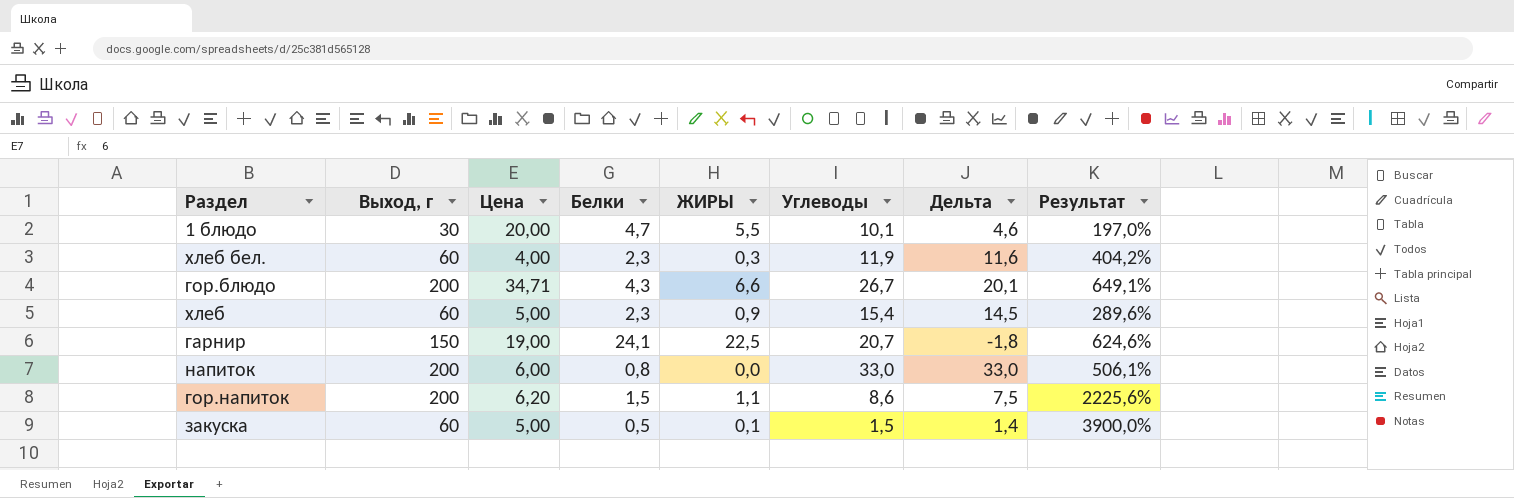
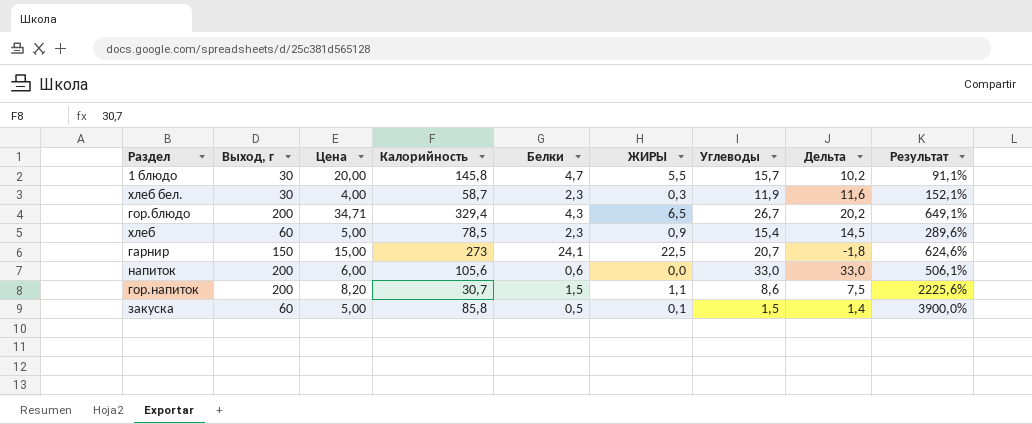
column Калорийность | position: none -> 4
1 блюдо | Углеводы: 10,1 -> 15,7
1 блюдо | Дельта: 4,6 -> 10,2
1 блюдо | Результат: 197,0% -> 91,1%
хлеб бел. | Выход, г: 60 -> 30
хлеб бел. | Результат: 404,2% -> 152,1%
гор.блюдо | ЖИРЫ: 6,6 -> 6,5
гор.блюдо | Дельта: 20,1 -> 20,2
гарнир | Цена: 19,00 -> 15,00
напиток | Белки: 0,8 -> 0,6
гор.напиток | Цена: 6,20 -> 8,20

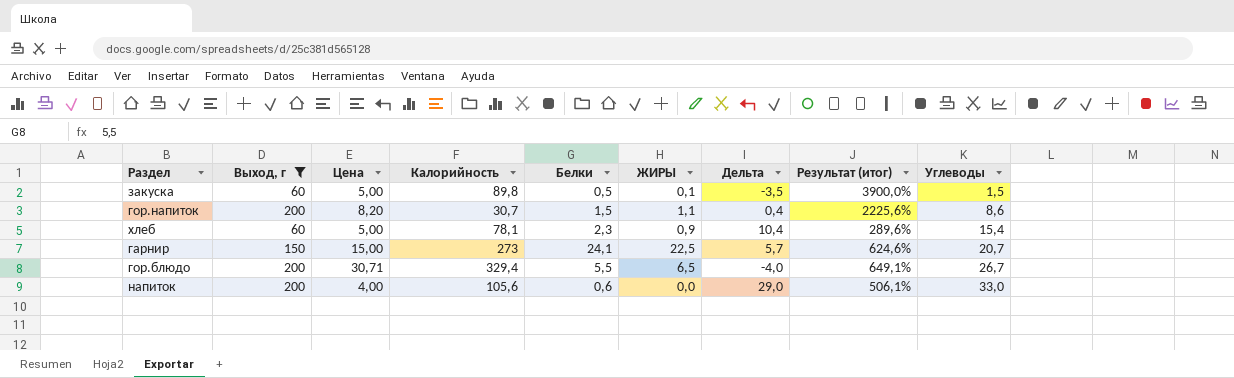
filter: none -> Выход, г != 30
row order: none -> Углеводы ascending
column Дельта | formula: [Углеводы] - [ЖИРЫ] -> [Углеводы] - [Цена]
column name: Результат -> Результат (итог)
column Углеводы | position: 7 -> 9
закуска | Калорийность: 85,8 -> 89,8
хлеб | Калорийность: 78,5 -> 78,1
гор.блюдо | Цена: 34,71 -> 30,71
гор.блюдо | Белки: 4,3 -> 5,5
напиток | Цена: 6,00 -> 4,00

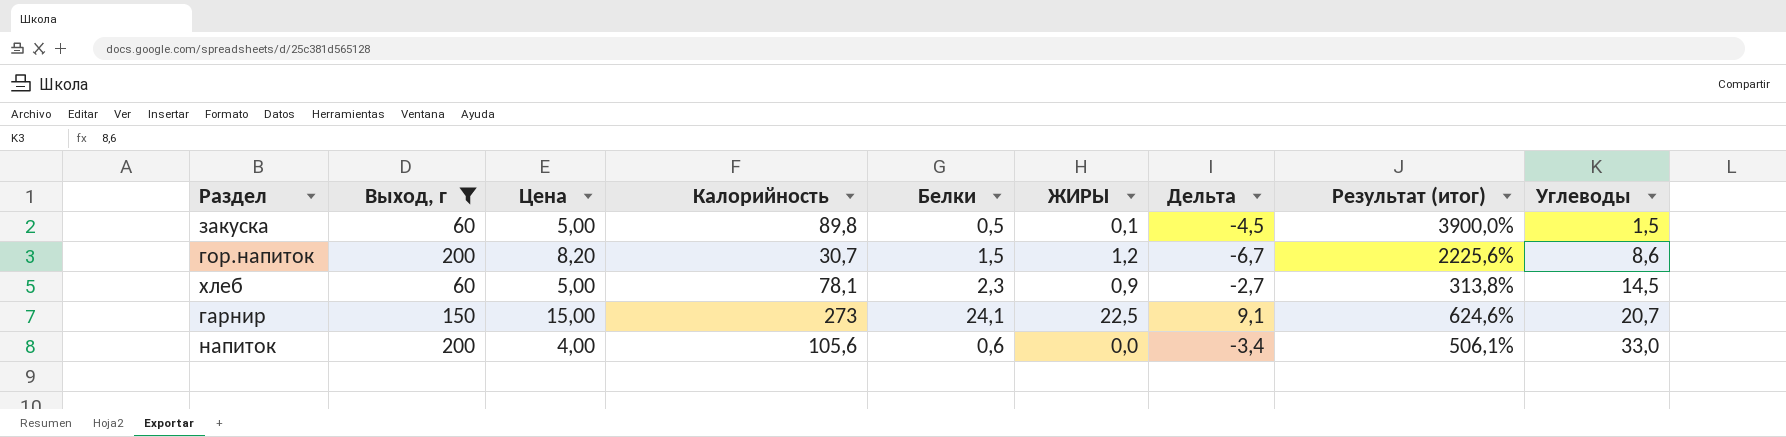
column Дельта | formula: [Углеводы] - [Цена] -> [Белки] - [Цена]
row гор.блюдо: 200 | 30,71 | 329,4 | 5,5 | 6,5 | -4,0 | 649,1% | 26,7 -> none
гор.напиток | ЖИРЫ: 1,1 -> 1,2
хлеб | Результат (итог): 289,6% -> 313,8%
хлеб | Углеводы: 15,4 -> 14,5

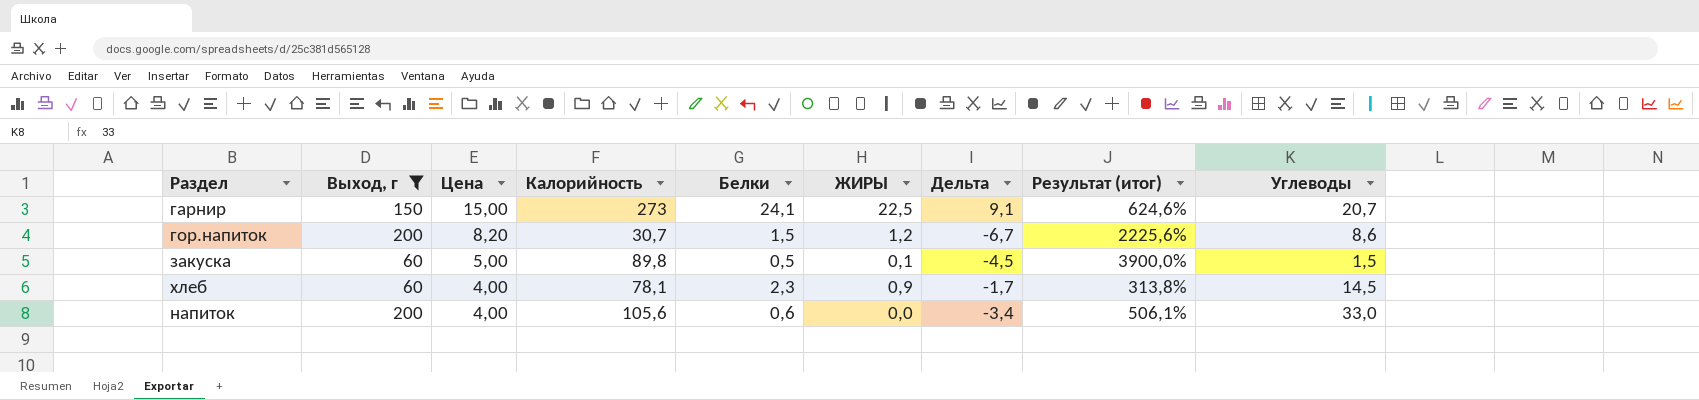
row order: Углеводы ascending -> Цена descending
хлеб | Цена: 5,00 -> 4,00
хлеб | Дельта: -2,7 -> -1,7

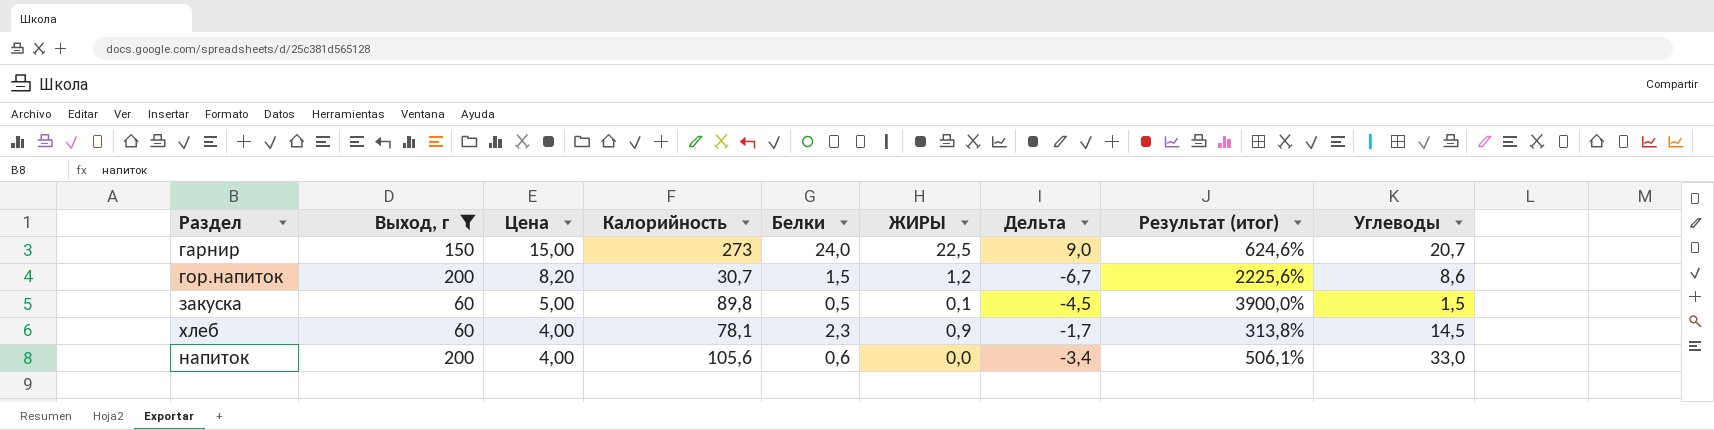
гарнир | Белки: 24,1 -> 24,0
гарнир | Дельта: 9,1 -> 9,0

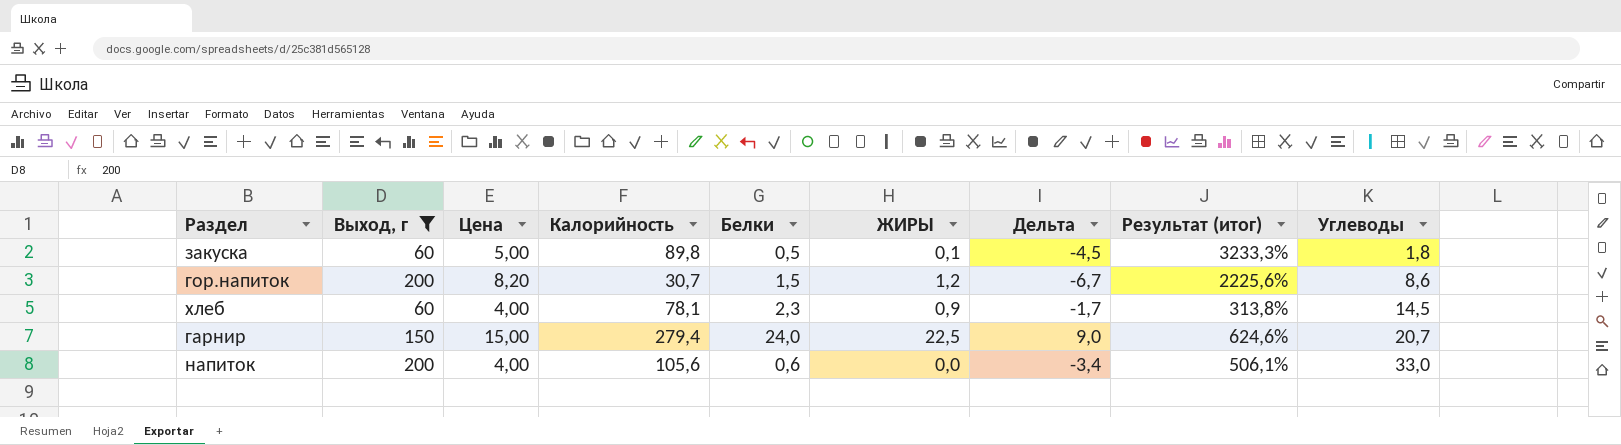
row order: Цена descending -> Углеводы ascending
закуска | Результат (итог): 3900,0% -> 3233,3%
закуска | Углеводы: 1,5 -> 1,8
гарнир | Калорийность: 273 -> 279,4

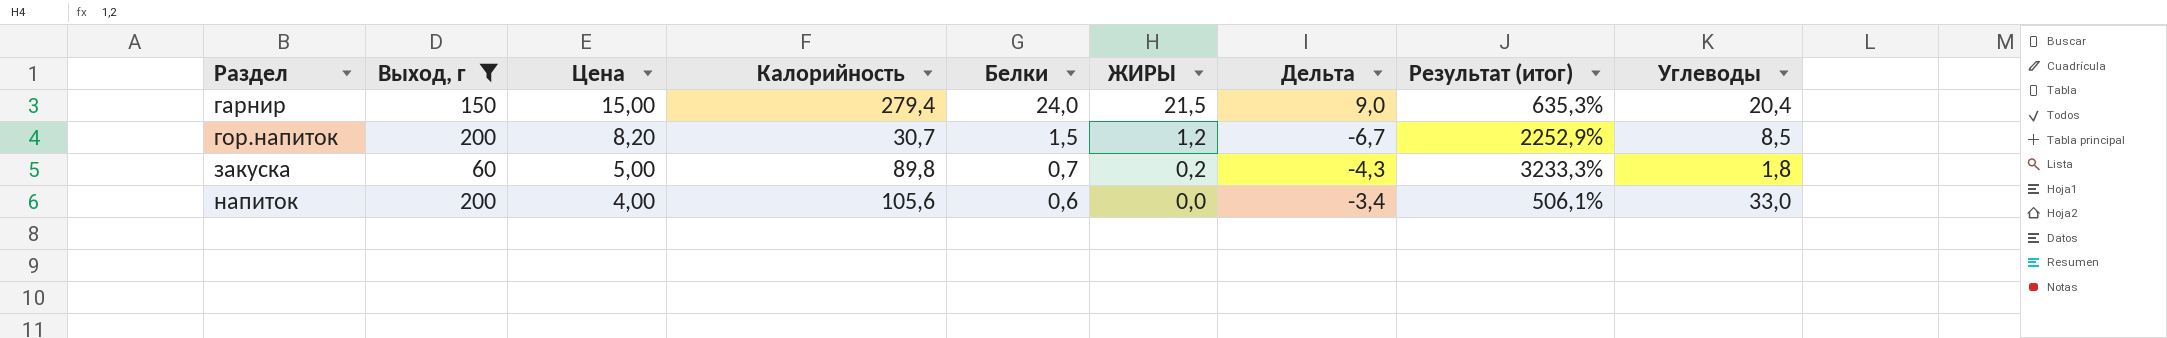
row order: Углеводы ascending -> Раздел ascending
row хлеб: 60 | 4,00 | 78,1 | 2,3 | 0,9 | -1,7 | 313,8% | 14,5 -> none
гарнир | ЖИРЫ: 22,5 -> 21,5
гарнир | Результат (итог): 624,6% -> 635,3%
гарнир | Углеводы: 20,7 -> 20,4
гор.напиток | Результат (итог): 2225,6% -> 2252,9%
гор.напиток | Углеводы: 8,6 -> 8,5
закуска | Белки: 0,5 -> 0,7
закуска | ЖИРЫ: 0,1 -> 0,2
закуска | Дельта: -4,5 -> -4,3

